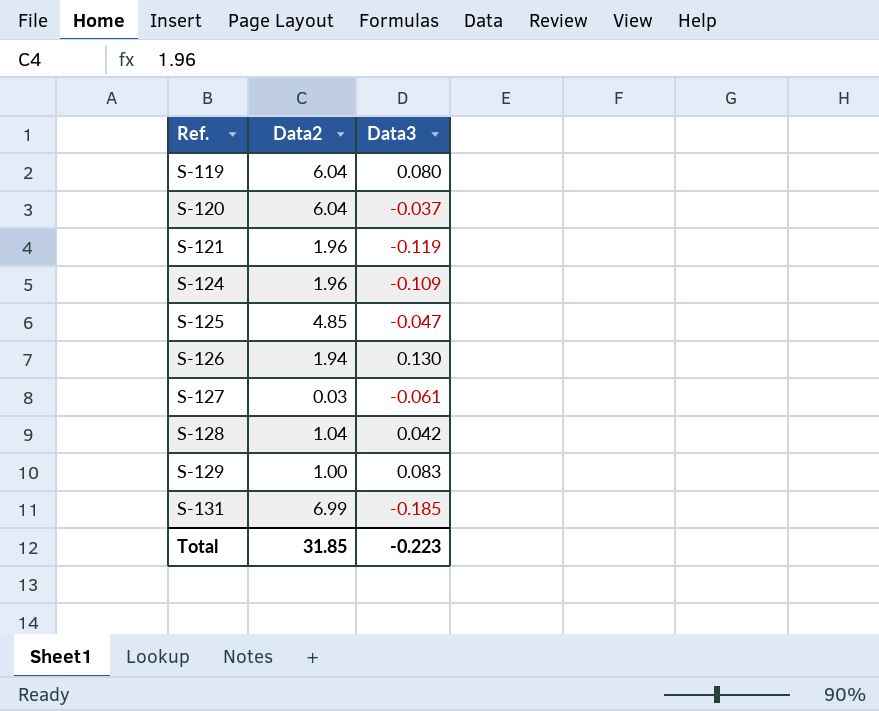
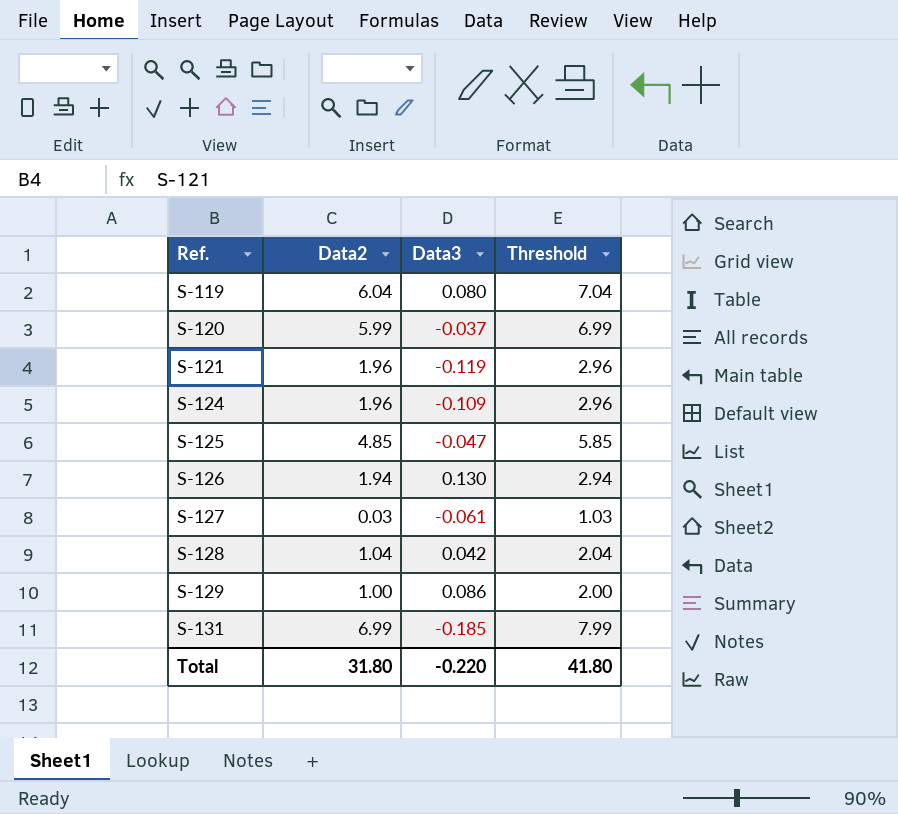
column Threshold | formula: none -> [Data2] + 1
S-120 | Data2: 6.04 -> 5.99
S-129 | Data3: 0.083 -> 0.086
Total | Data2: 31.85 -> 31.80
Total | Data3: -0.223 -> -0.220

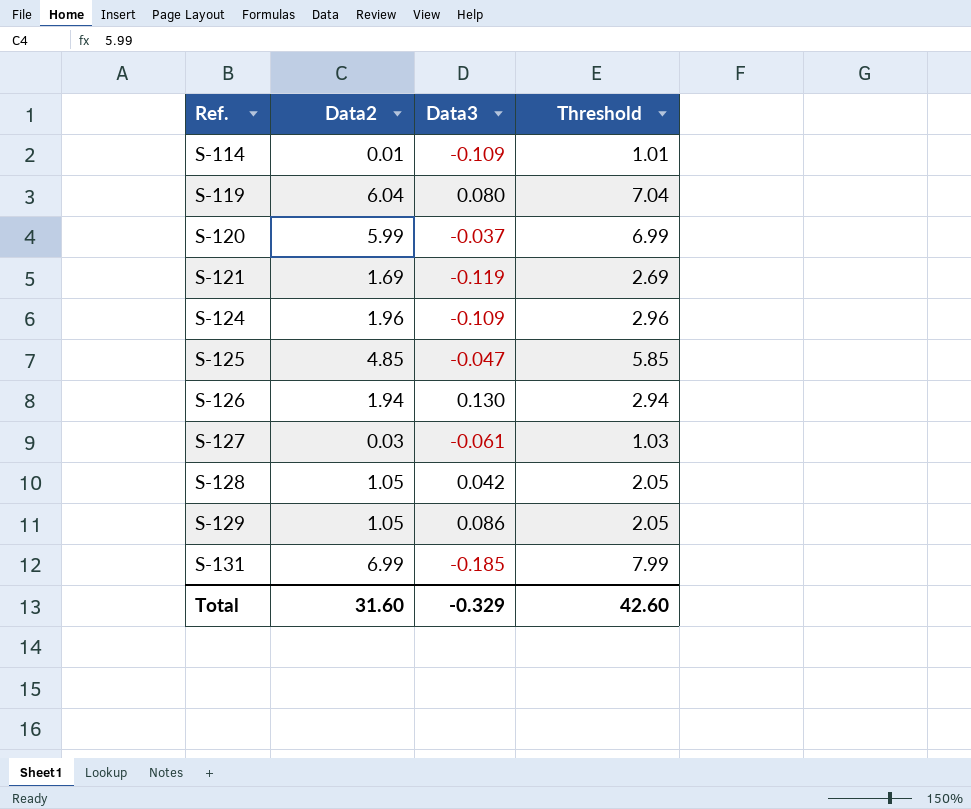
row S-114: none -> 0.01 | -0.109 | 1.01
S-121 | Data2: 1.96 -> 1.69
S-121 | Threshold: 2.96 -> 2.69
S-128 | Data2: 1.04 -> 1.05
S-128 | Threshold: 2.04 -> 2.05
S-129 | Data2: 1.00 -> 1.05
S-129 | Threshold: 2.00 -> 2.05
Total | Data2: 31.80 -> 31.60
Total | Data3: -0.220 -> -0.329
Total | Threshold: 41.80 -> 42.60

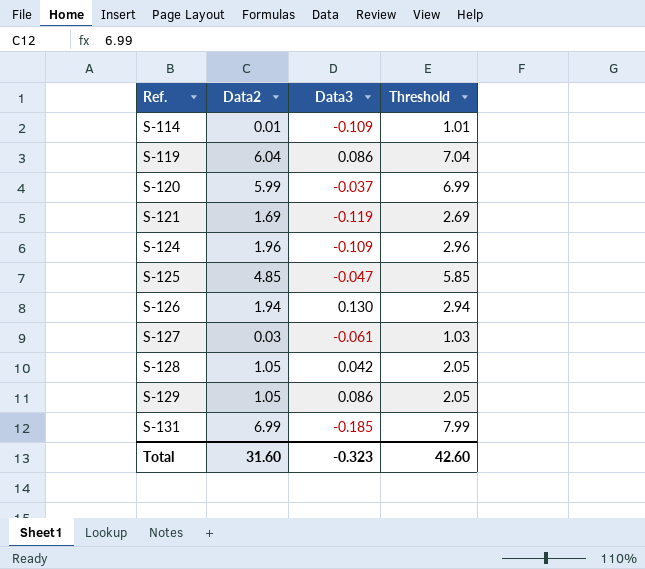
S-119 | Data3: 0.080 -> 0.086
Total | Data3: -0.329 -> -0.323

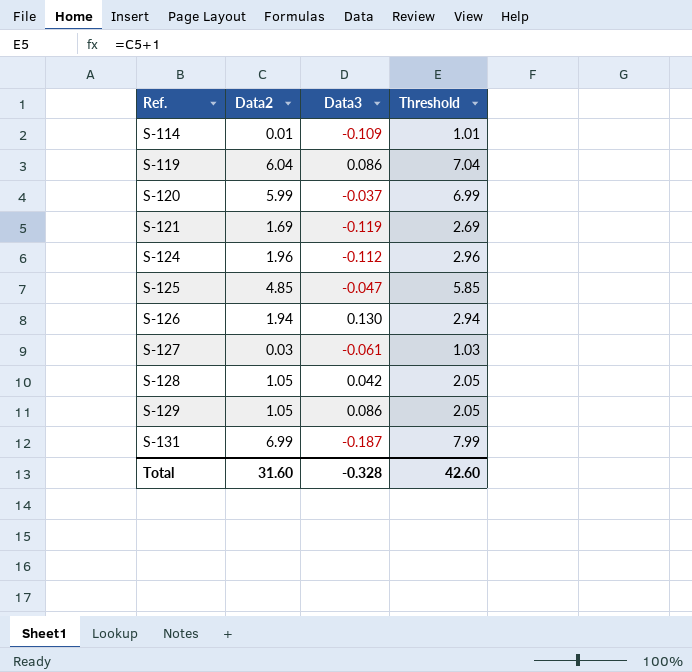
S-124 | Data3: -0.109 -> -0.112
S-131 | Data3: -0.185 -> -0.187
Total | Data3: -0.323 -> -0.328

